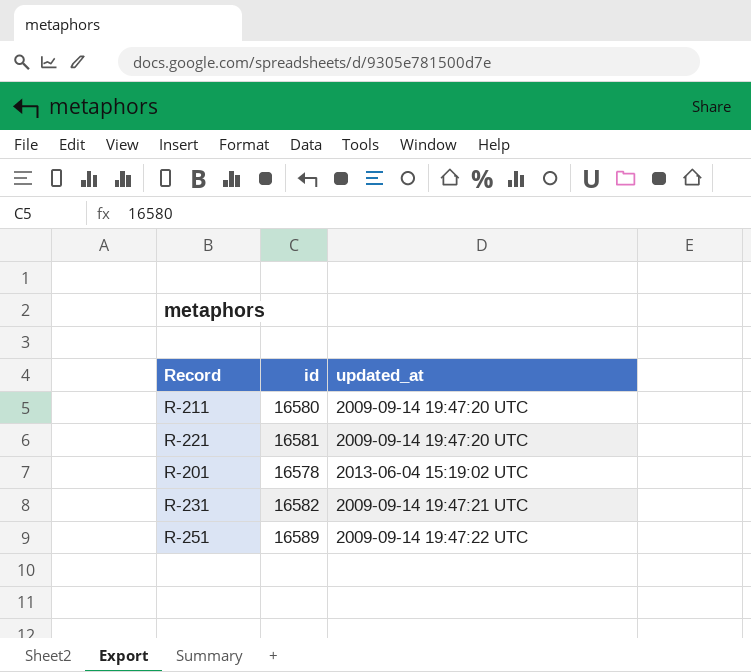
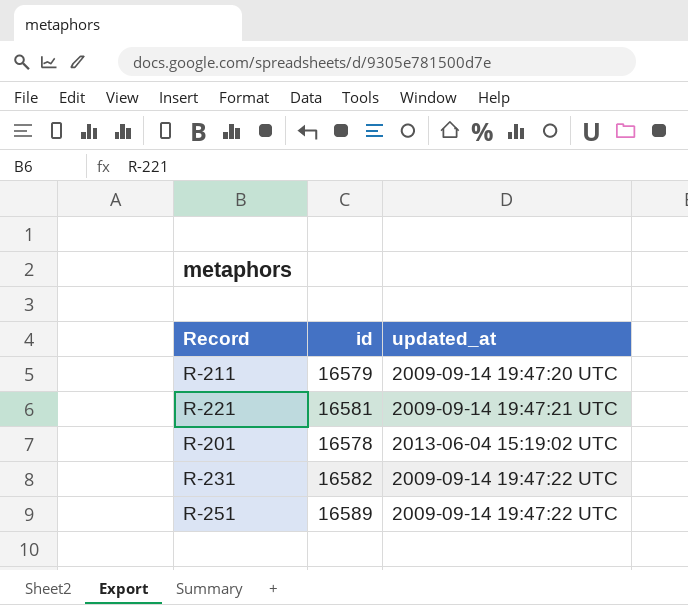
R-211 | id: 16580 -> 16579
R-221 | updated_at: 2009-09-14 19:47:20 UTC -> 2009-09-14 19:47:21 UTC
R-231 | updated_at: 2009-09-14 19:47:21 UTC -> 2009-09-14 19:47:22 UTC

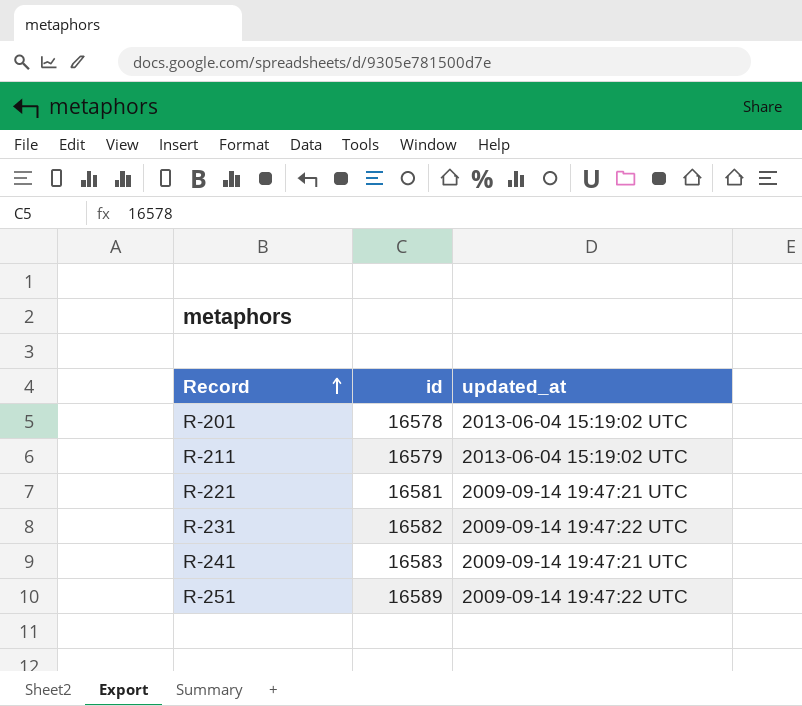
row order: none -> Record ascending
R-211 | updated_at: 2009-09-14 19:47:20 UTC -> 2013-06-04 15:19:02 UTC
row R-241: none -> 16583 | 2009-09-14 19:47:21 UTC

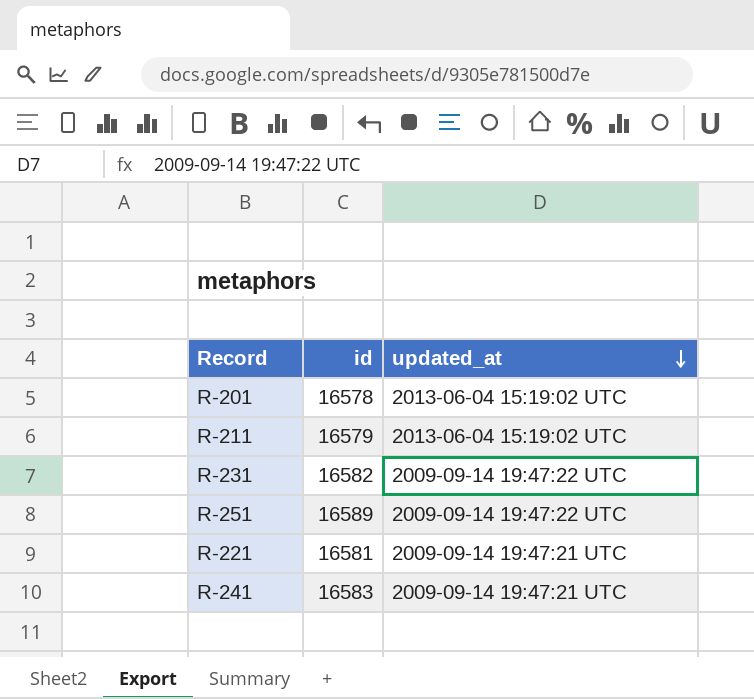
row order: Record ascending -> updated_at descending

